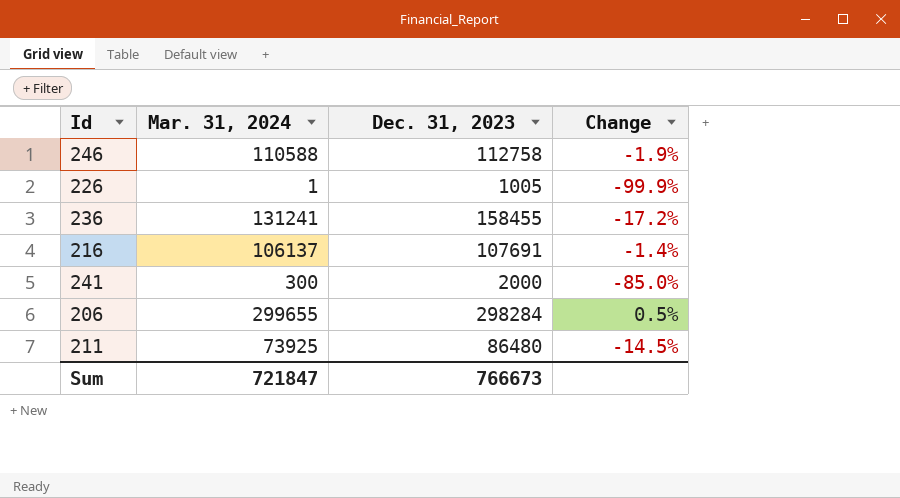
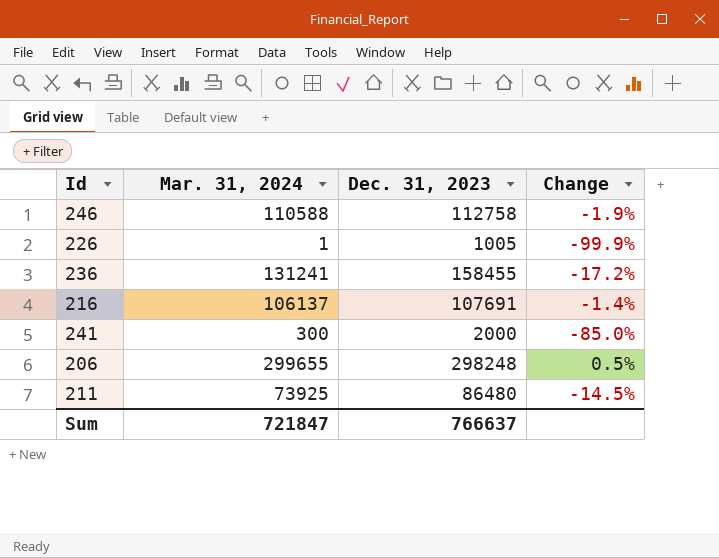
206 | Dec. 31, 2023: 298284 -> 298248
Sum | Dec. 31, 2023: 766673 -> 766637

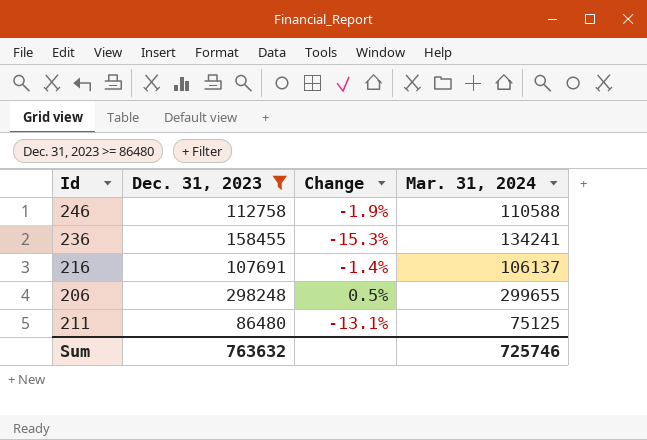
filter: none -> Dec. 31, 2023 >= 86480
column Mar. 31, 2024 | position: 2 -> 4
236 | Change: -17.2% -> -15.3%
236 | Mar. 31, 2024: 131241 -> 134241
211 | Change: -14.5% -> -13.1%
211 | Mar. 31, 2024: 73925 -> 75125
Sum | Dec. 31, 2023: 766637 -> 763632
Sum | Mar. 31, 2024: 721847 -> 725746

